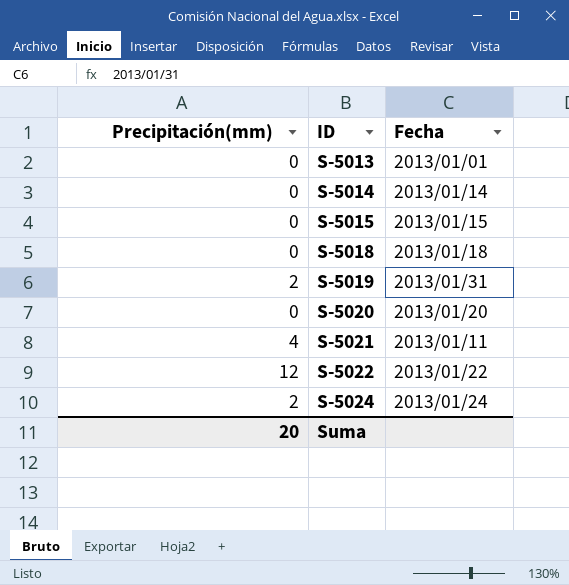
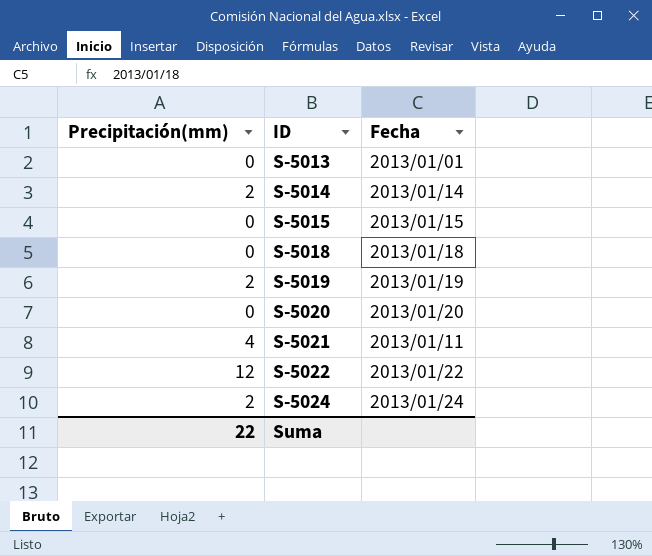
S-5014 | Precipitación(mm): 0 -> 2
S-5019 | Fecha: 2013/01/31 -> 2013/01/19
Suma | Precipitación(mm): 20 -> 22

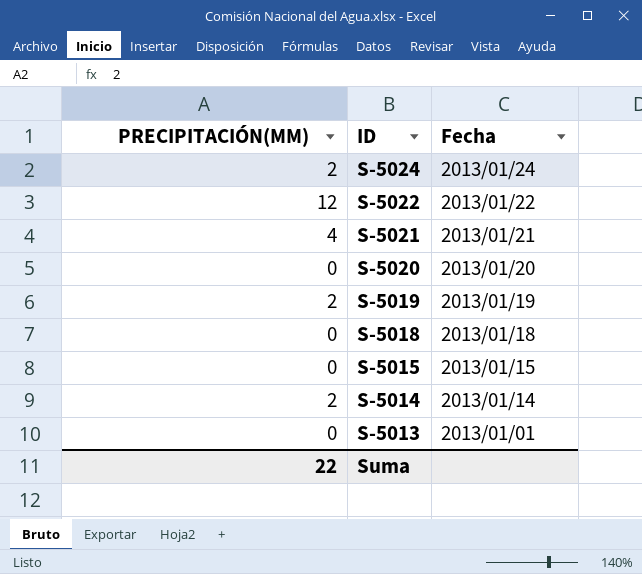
row order: ID ascending -> ID descending
column name: Precipitación(mm) -> PRECIPITACIÓN(MM)
S-5021 | Fecha: 2013/01/11 -> 2013/01/21

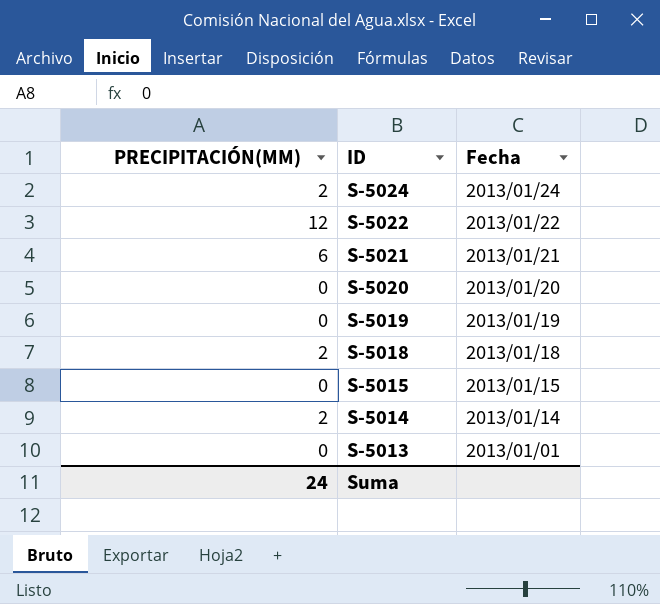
S-5021 | PRECIPITACIÓN(MM): 4 -> 6
S-5019 | PRECIPITACIÓN(MM): 2 -> 0
S-5018 | PRECIPITACIÓN(MM): 0 -> 2
Suma | PRECIPITACIÓN(MM): 22 -> 24

